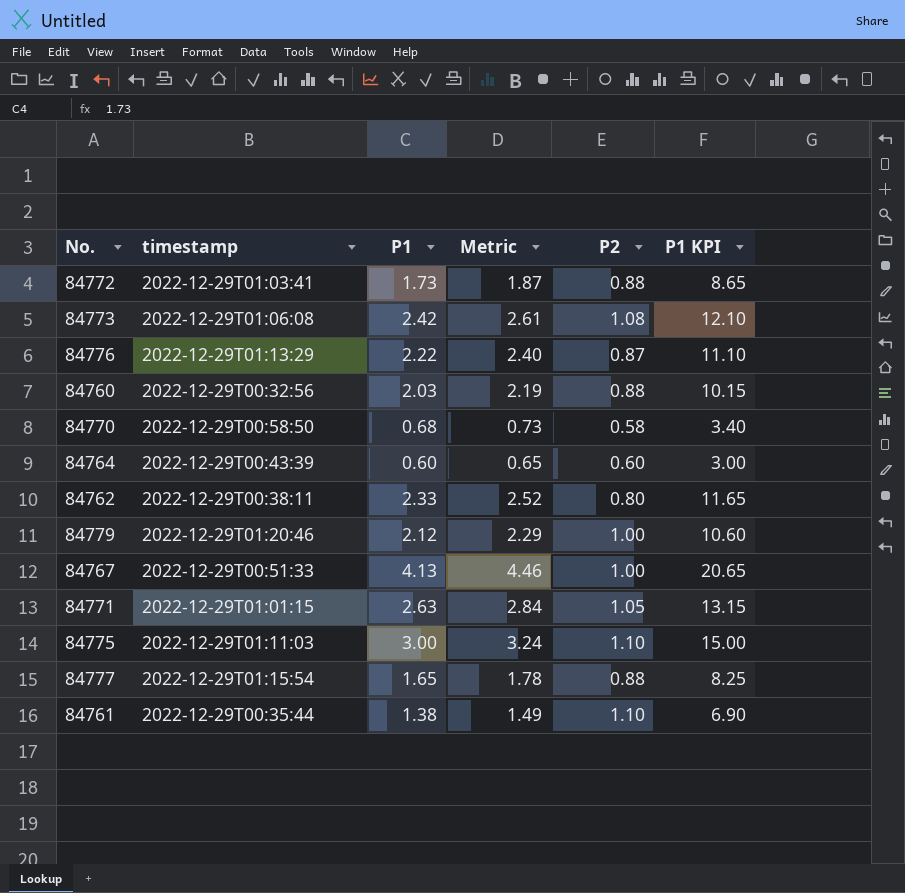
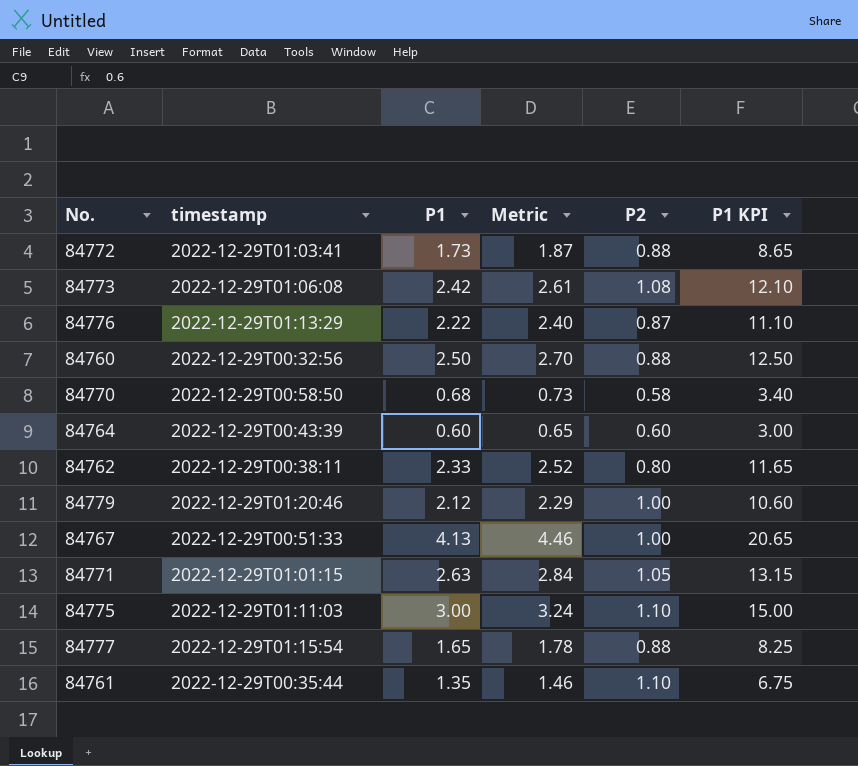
84760 | P1: 2.03 -> 2.50
84760 | Metric: 2.19 -> 2.70
84760 | P1 KPI: 10.15 -> 12.50
84761 | P1: 1.38 -> 1.35
84761 | Metric: 1.49 -> 1.46
84761 | P1 KPI: 6.90 -> 6.75

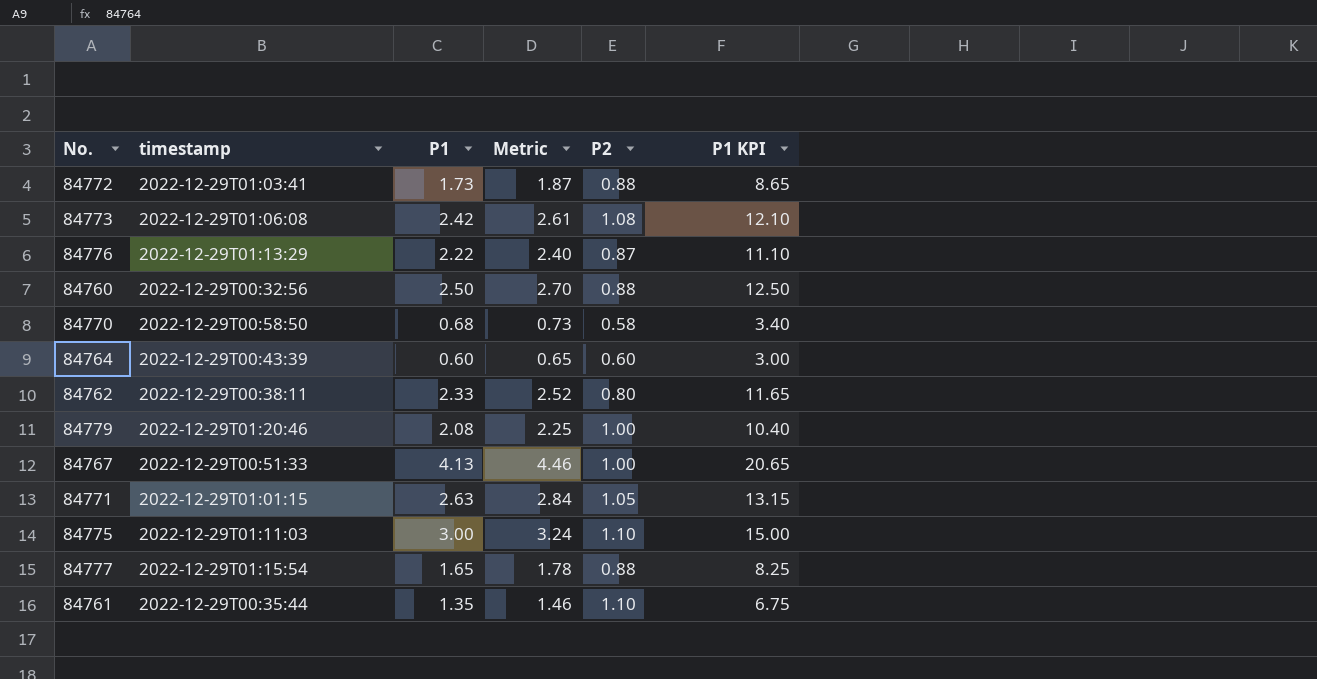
84779 | P1: 2.12 -> 2.08
84779 | Metric: 2.29 -> 2.25
84779 | P1 KPI: 10.60 -> 10.40

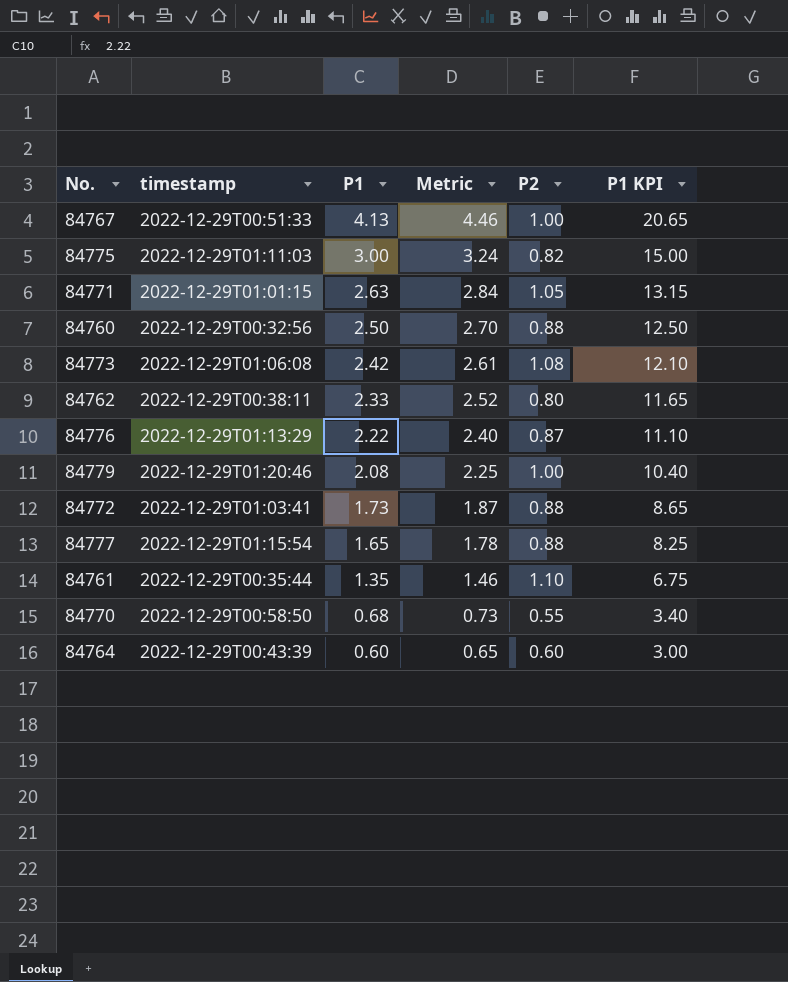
row order: none -> P1 descending
84775 | P2: 1.10 -> 0.82
84770 | P2: 0.58 -> 0.55

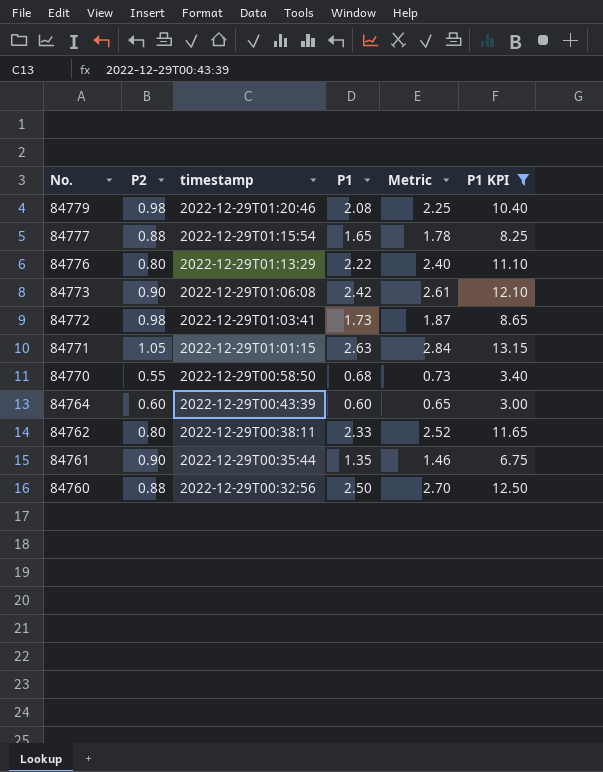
filter: none -> P1 KPI <= 13.15
row order: P1 descending -> No. descending
column P2 | position: 5 -> 2
84779 | P2: 1.00 -> 0.98
84776 | P2: 0.87 -> 0.80
84773 | P2: 1.08 -> 0.90
84772 | P2: 0.88 -> 0.98
84761 | P2: 1.10 -> 0.90

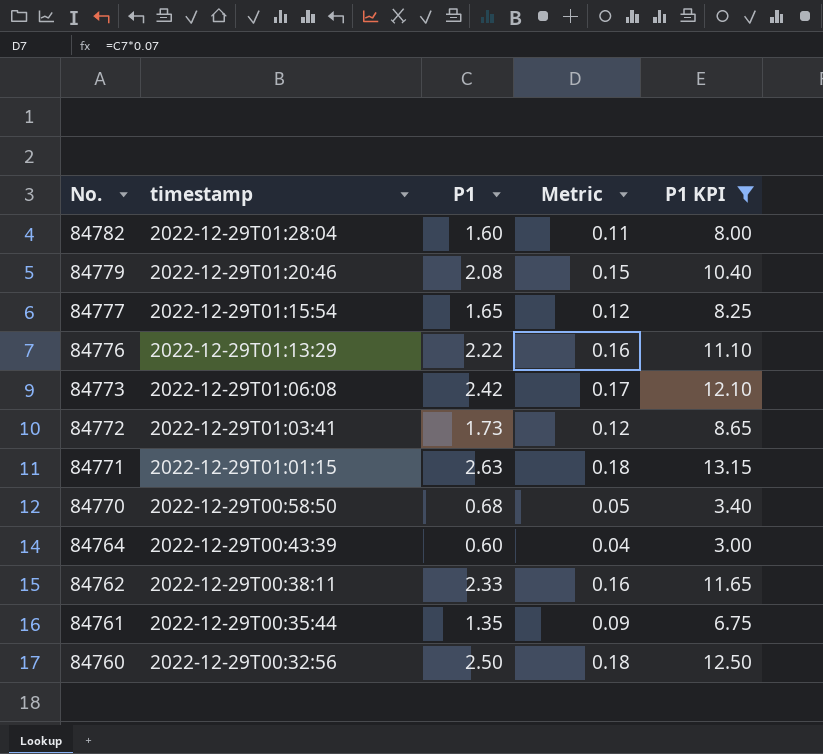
column P2 | position: 2 -> none
column Metric | formula: [P1] * 1.08 -> [P1] * 0.07
row 84782: none -> 2022-12-29T01:28:04 | 1.60 | 0.11 | 8.00

